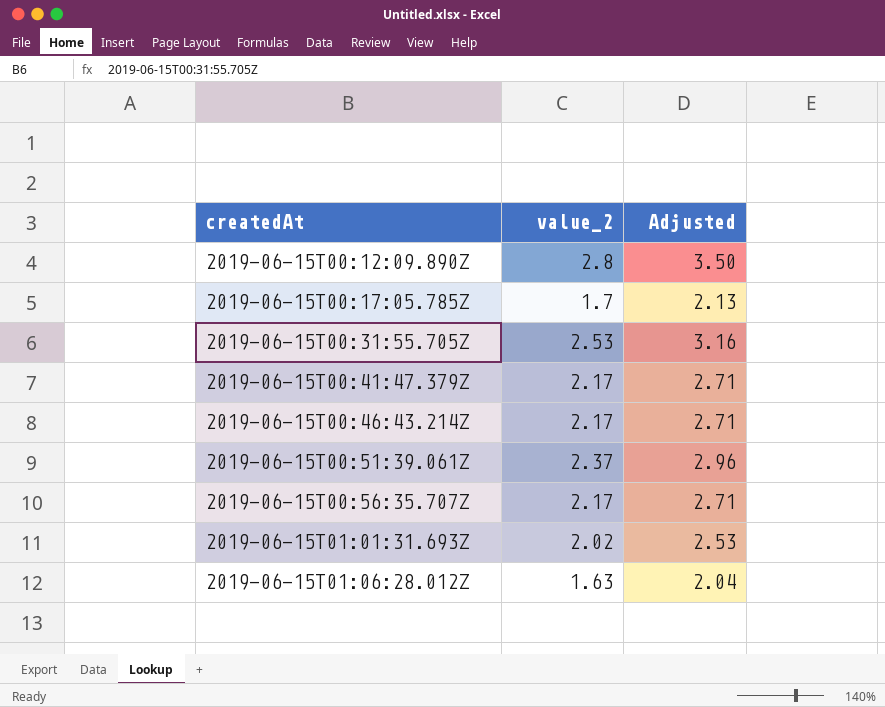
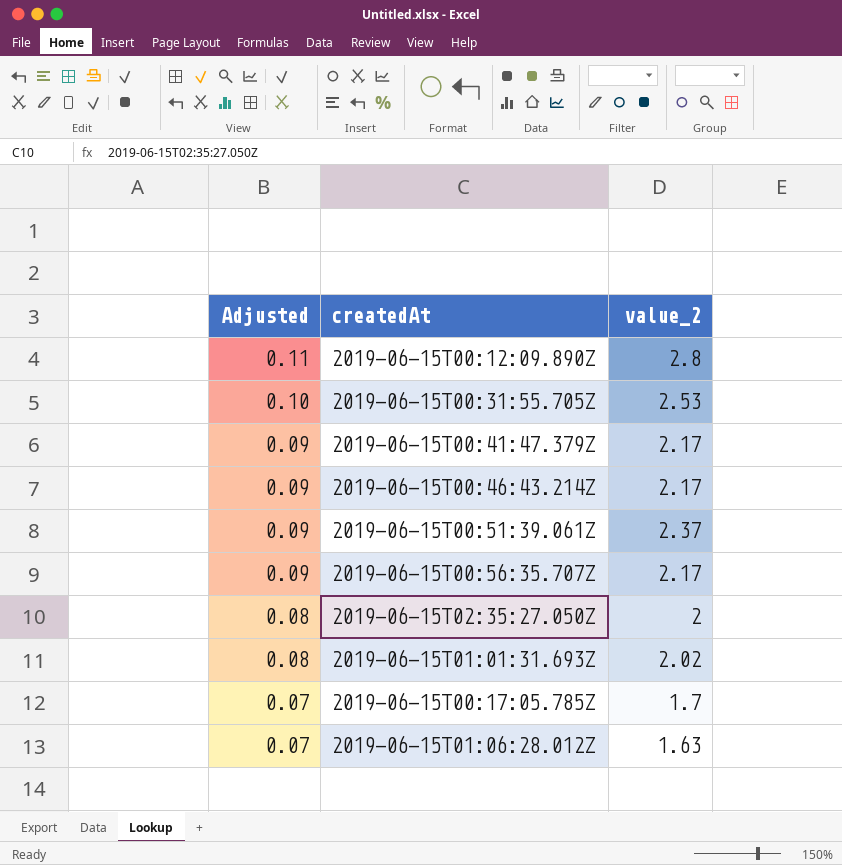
row order: createdAt ascending -> Adjusted descending
column Adjusted | formula: [value_2] * 1.25 -> [value_2] * 0.04
column Adjusted | position: 3 -> 1
row 2019-06-15T02:35:27.050Z: none -> 0.08 | 2

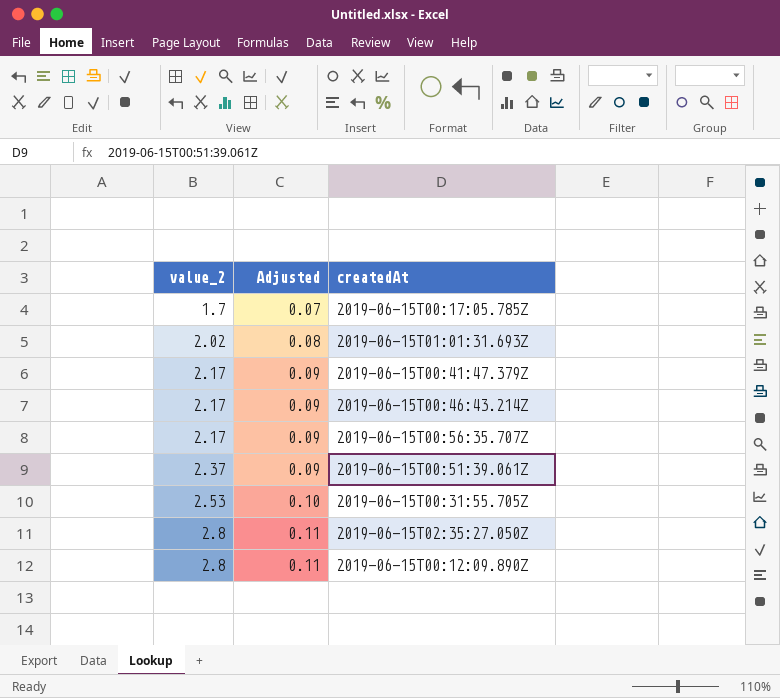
row order: Adjusted descending -> value_2 ascending
column value_2 | position: 3 -> 1
row 2019-06-15T01:06:28.012Z: 0.07 | 1.63 -> none
2019-06-15T02:35:27.050Z | value_2: 2 -> 2.8
2019-06-15T02:35:27.050Z | Adjusted: 0.08 -> 0.11

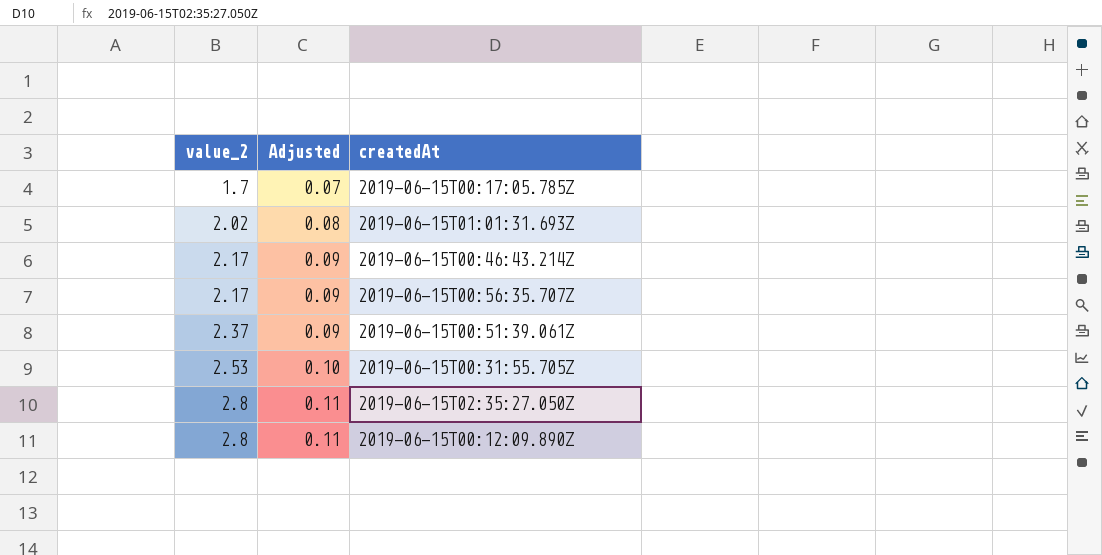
row 2019-06-15T00:41:47.379Z: 2.17 | 0.09 -> none

